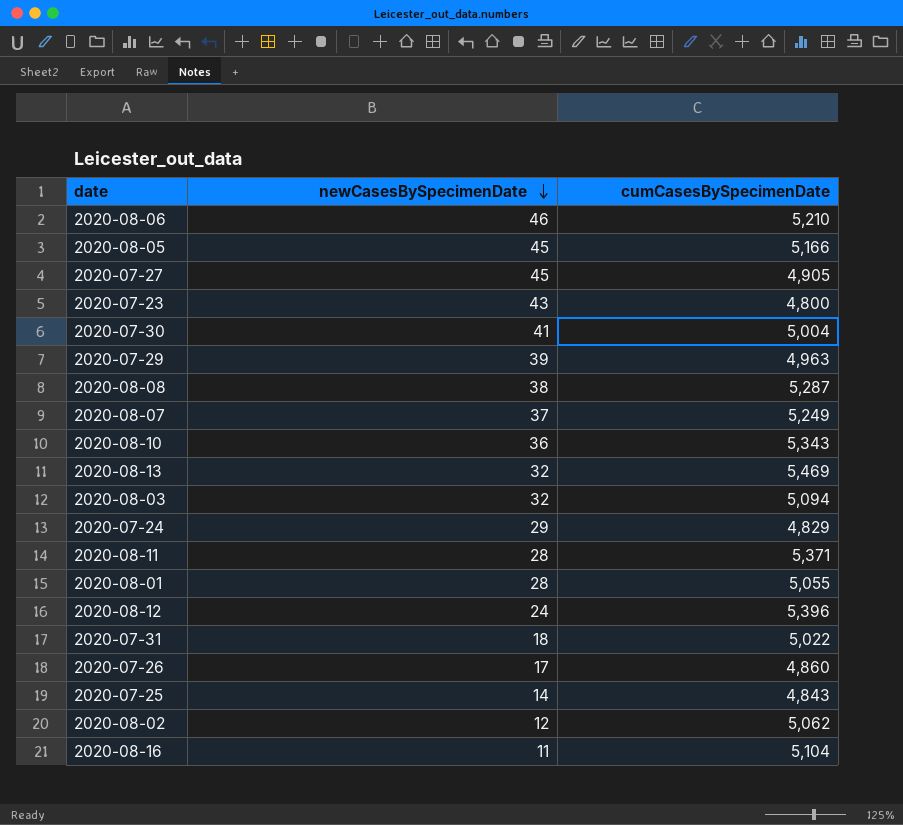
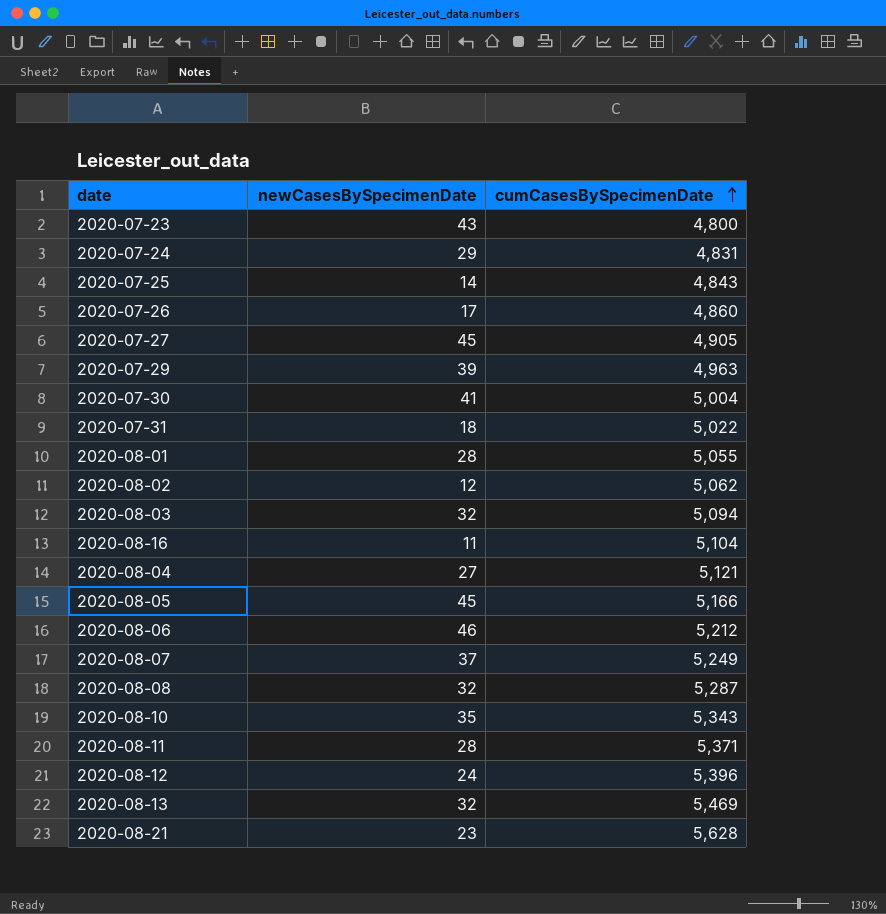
row order: newCasesBySpecimenDate descending -> cumCasesBySpecimenDate ascending
2020-07-24 | cumCasesBySpecimenDate: 4,829 -> 4,831
row 2020-08-04: none -> 27 | 5,121
2020-08-06 | cumCasesBySpecimenDate: 5,210 -> 5,212
2020-08-08 | newCasesBySpecimenDate: 38 -> 32
2020-08-10 | newCasesBySpecimenDate: 36 -> 35
row 2020-08-21: none -> 23 | 5,628

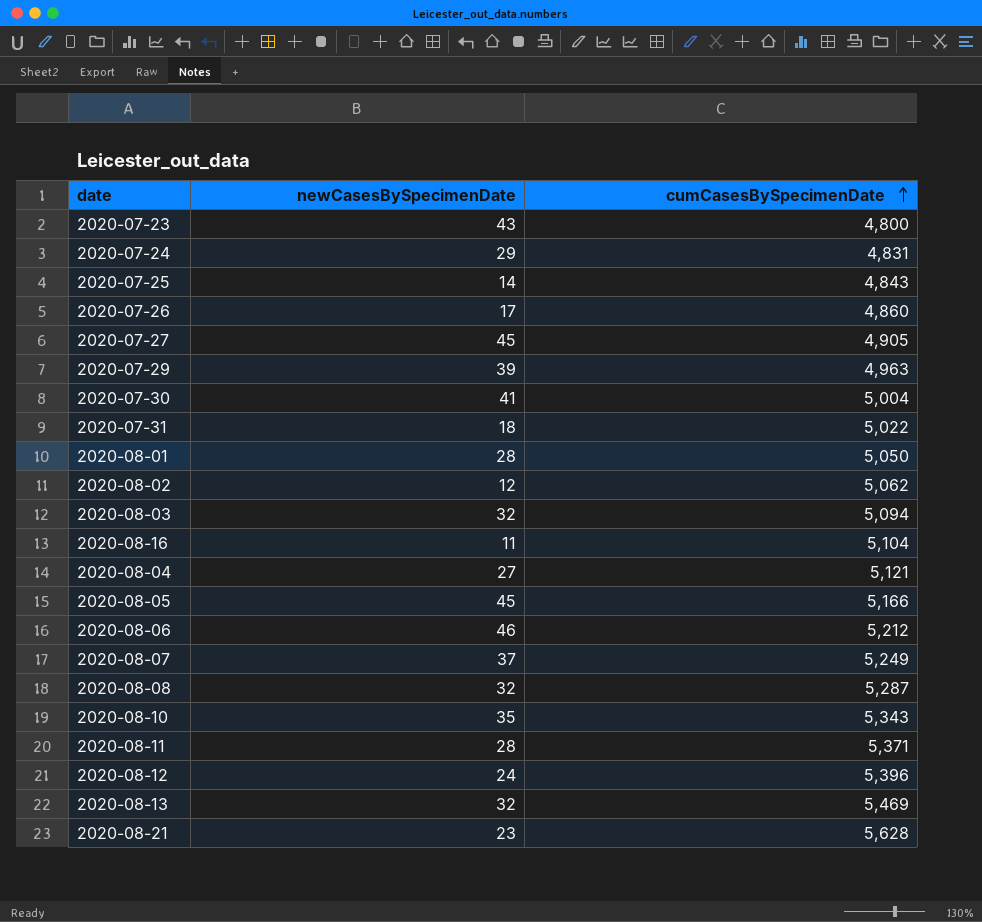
2020-08-01 | cumCasesBySpecimenDate: 5,055 -> 5,050

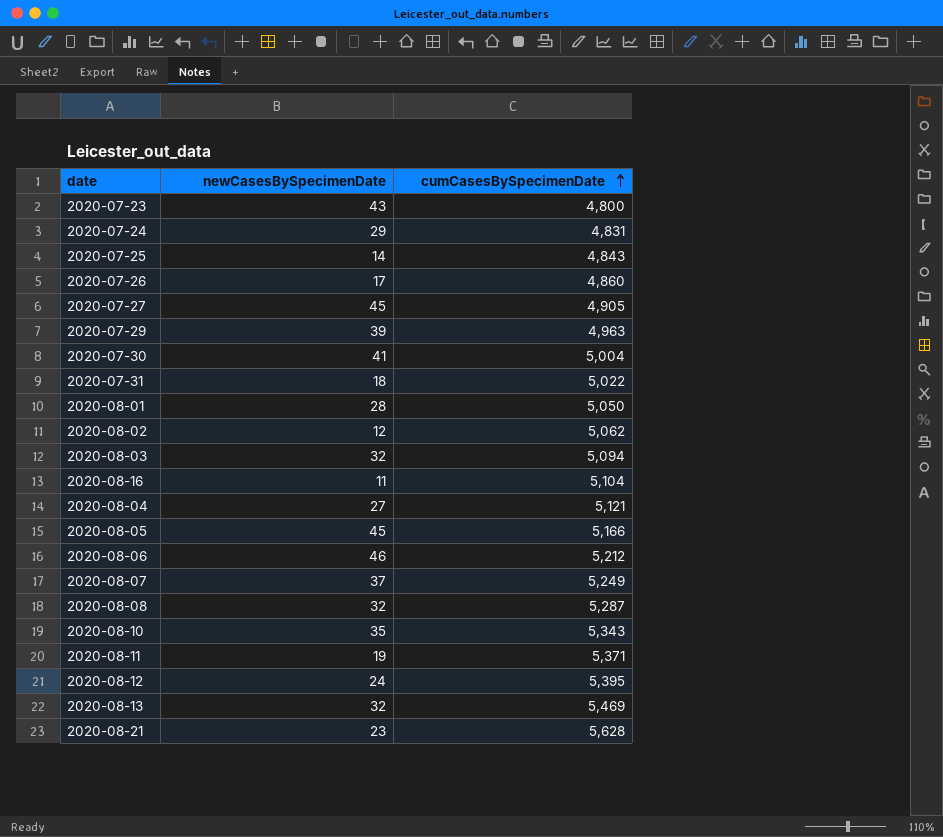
2020-08-11 | newCasesBySpecimenDate: 28 -> 19
2020-08-12 | cumCasesBySpecimenDate: 5,396 -> 5,395

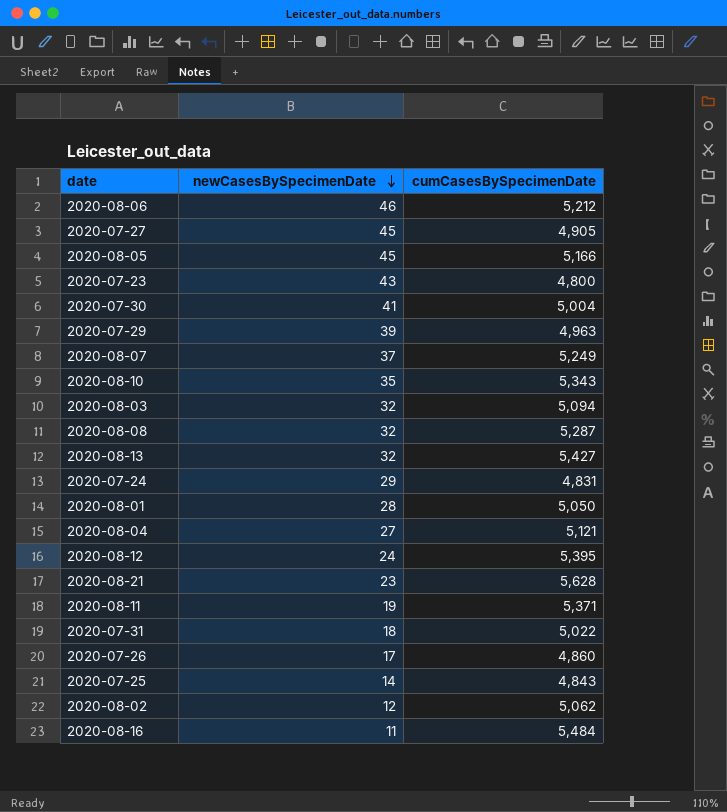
row order: cumCasesBySpecimenDate ascending -> newCasesBySpecimenDate descending
2020-08-13 | cumCasesBySpecimenDate: 5,469 -> 5,427
2020-08-16 | cumCasesBySpecimenDate: 5,104 -> 5,484

